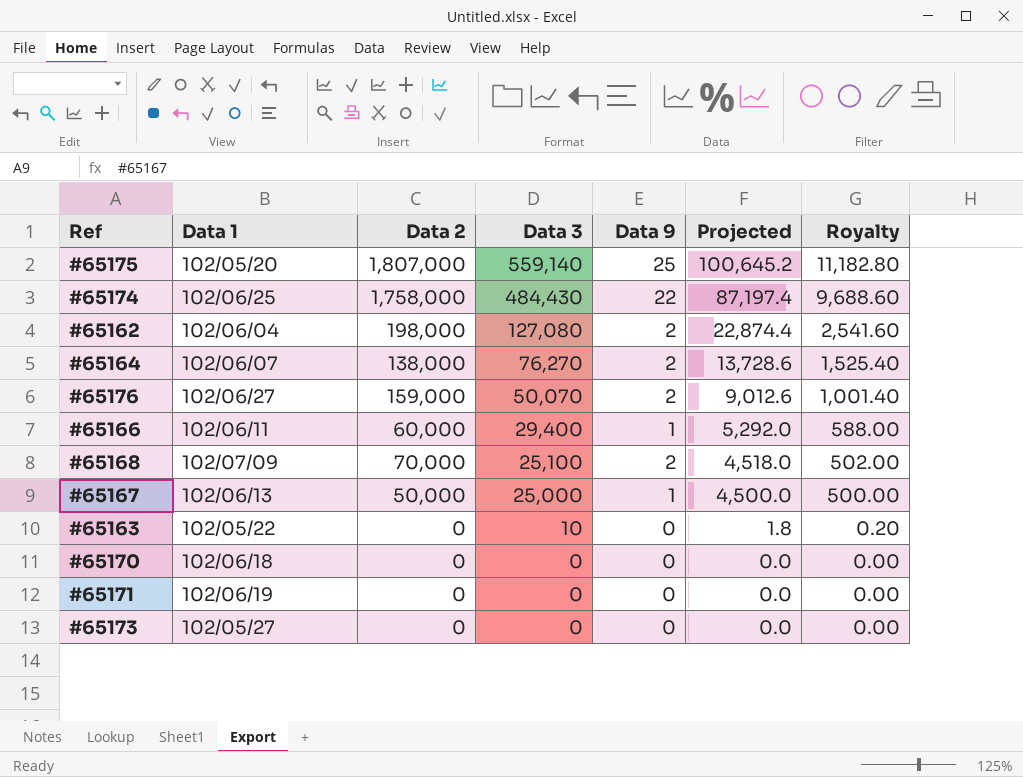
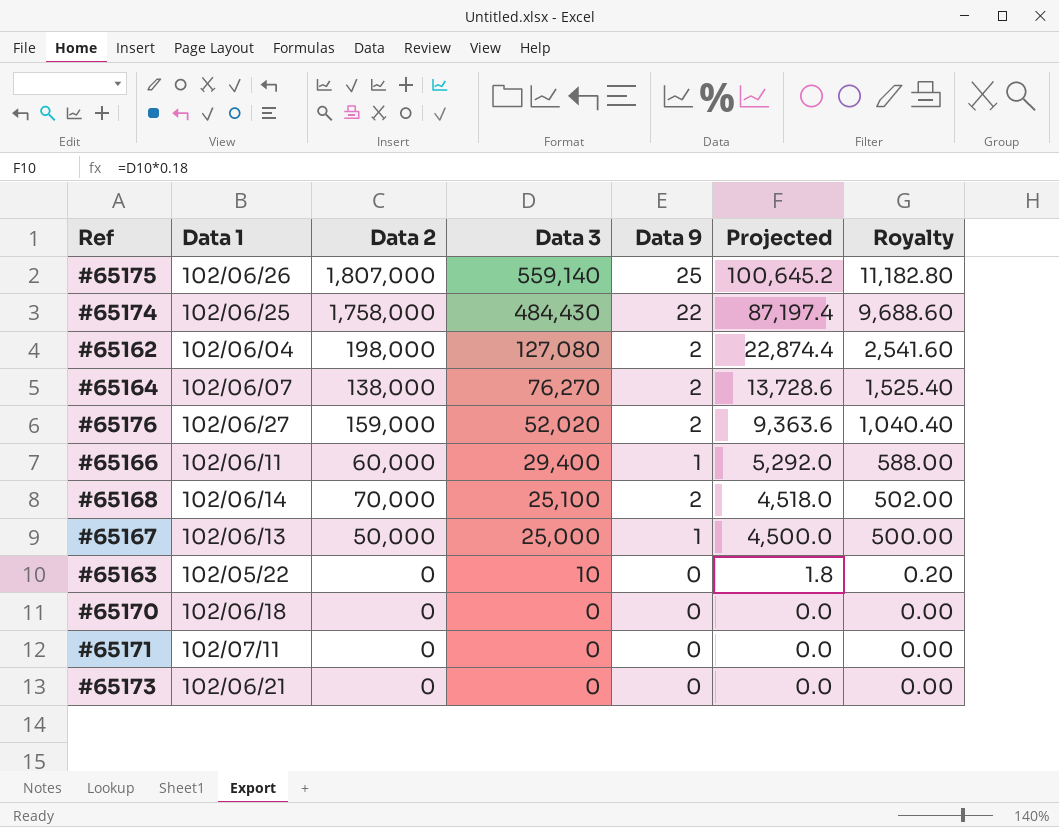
#65175 | Data 1: 102/05/20 -> 102/06/26
#65176 | Data 3: 50,070 -> 52,020
#65176 | Projected: 9,012.6 -> 9,363.6
#65176 | Royalty: 1,001.40 -> 1,040.40
#65168 | Data 1: 102/07/09 -> 102/06/14
#65171 | Data 1: 102/06/19 -> 102/07/11
#65173 | Data 1: 102/05/27 -> 102/06/21

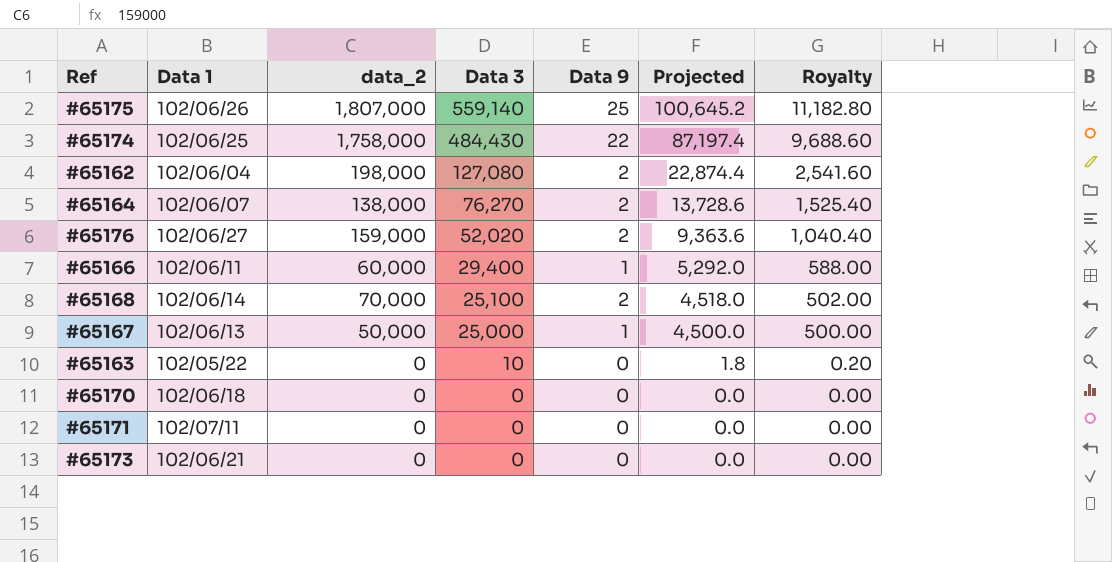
column name: Data 2 -> data_2

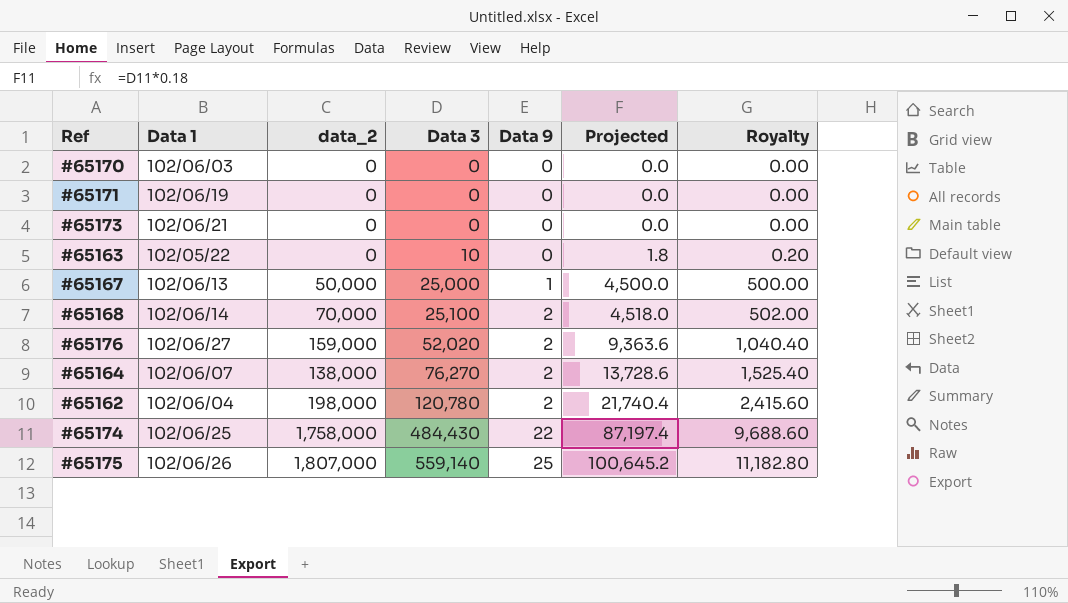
row order: Data 3 descending -> Data 3 ascending
row #65166: 102/06/11 | 60,000 | 29,400 | 1 | 5,292.0 | 588.00 -> none
#65170 | Data 1: 102/06/18 -> 102/06/03
#65171 | Data 1: 102/07/11 -> 102/06/19
#65162 | Data 3: 127,080 -> 120,780
#65162 | Projected: 22,874.4 -> 21,740.4
#65162 | Royalty: 2,541.60 -> 2,415.60

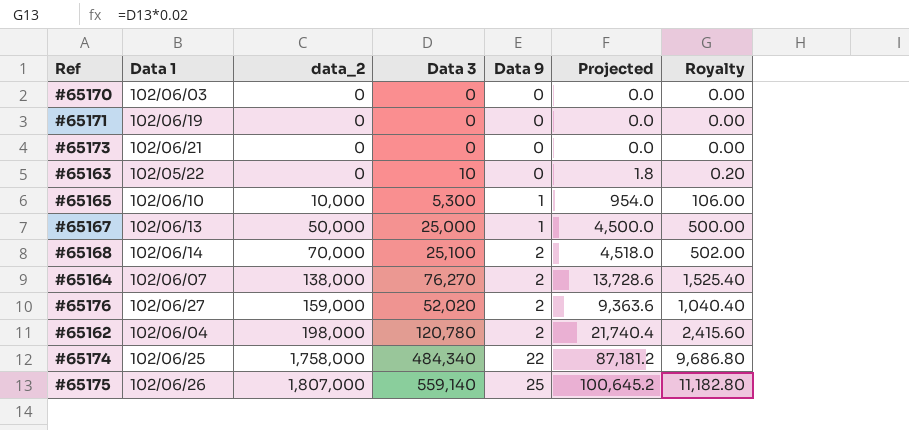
row order: Data 3 ascending -> data_2 ascending
row #65165: none -> 102/06/10 | 10,000 | 5,300 | 1 | 954.0 | 106.00
#65174 | Data 3: 484,430 -> 484,340
#65174 | Projected: 87,197.4 -> 87,181.2
#65174 | Royalty: 9,688.60 -> 9,686.80

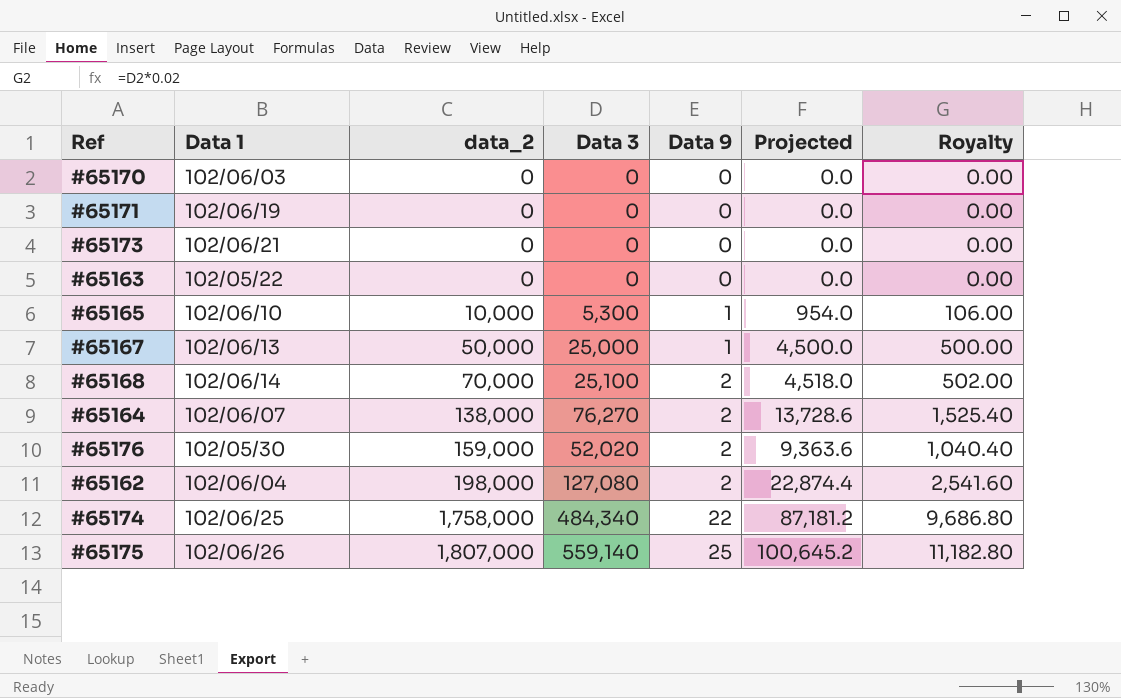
#65163 | Data 3: 10 -> 0
#65163 | Projected: 1.8 -> 0.0
#65163 | Royalty: 0.20 -> 0.00
#65176 | Data 1: 102/06/27 -> 102/05/30
#65162 | Data 3: 120,780 -> 127,080
#65162 | Projected: 21,740.4 -> 22,874.4
#65162 | Royalty: 2,415.60 -> 2,541.60

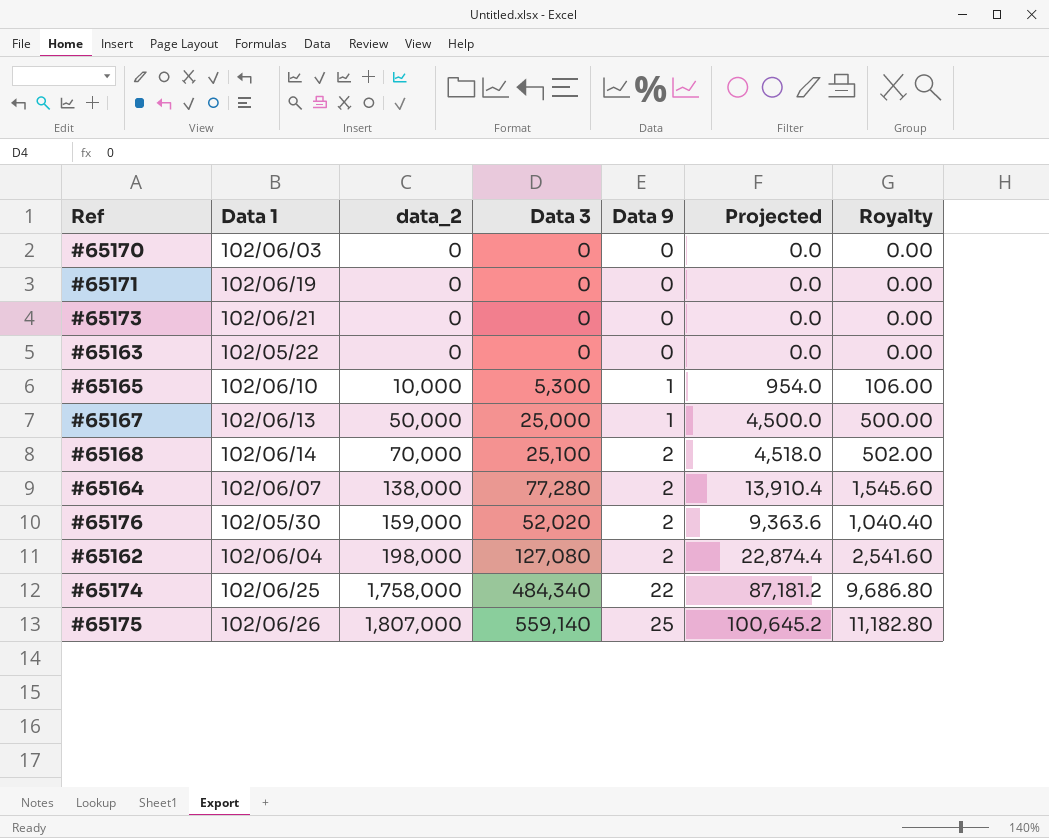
#65164 | Data 3: 76,270 -> 77,280
#65164 | Projected: 13,728.6 -> 13,910.4
#65164 | Royalty: 1,525.40 -> 1,545.60

